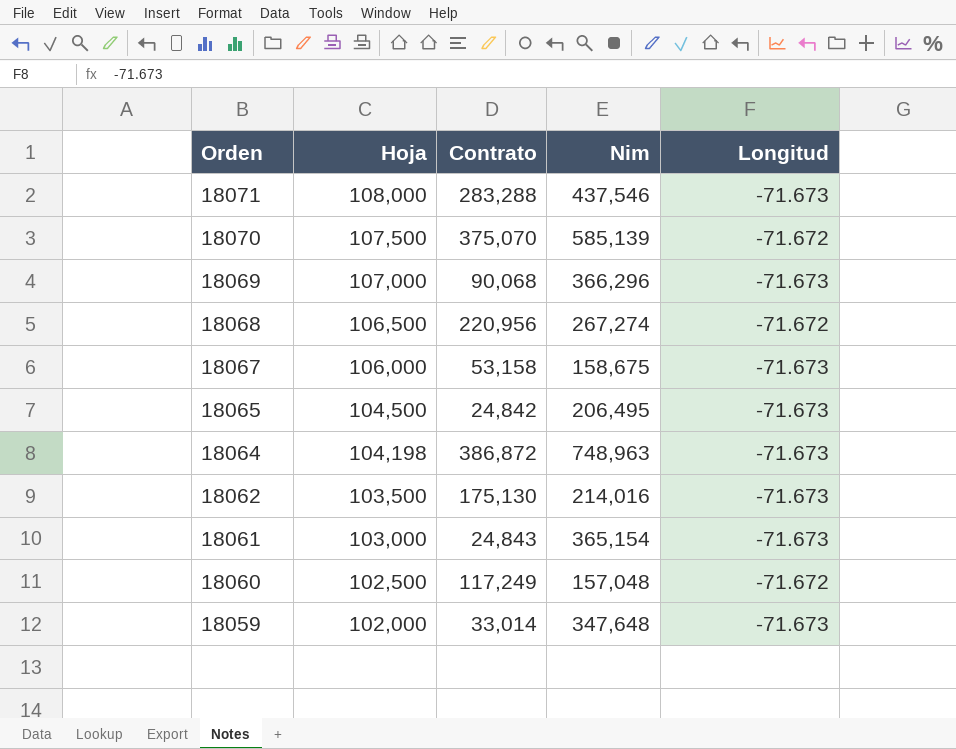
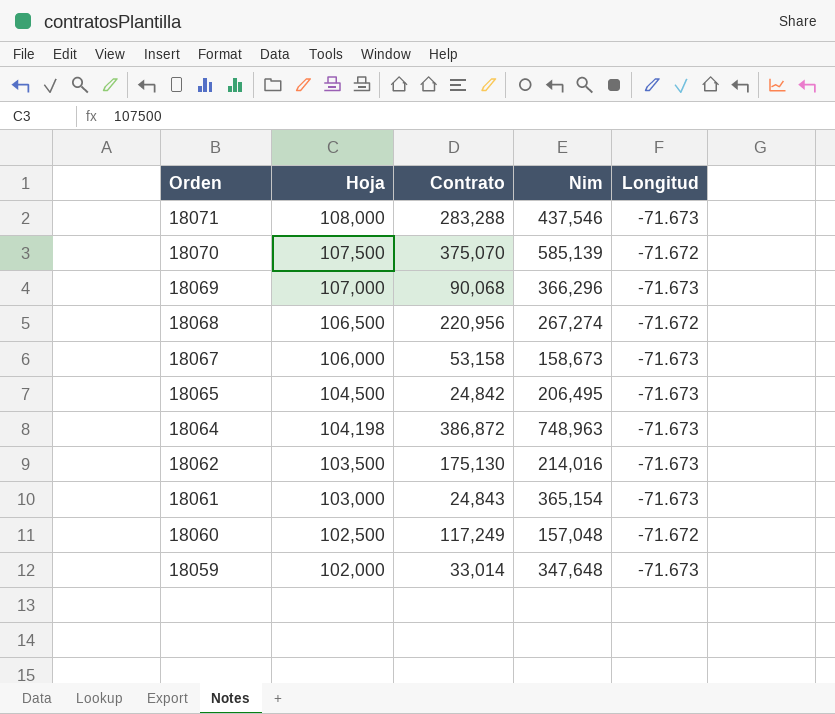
18067 | Nim: 158,675 -> 158,673

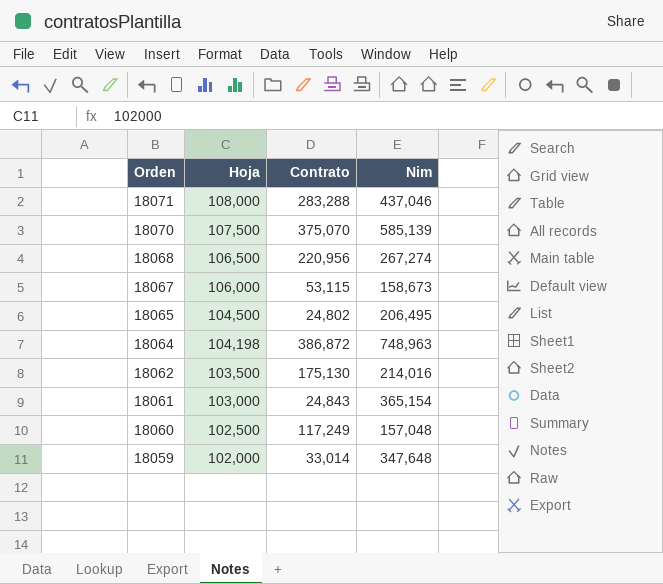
column Longitud | position: 5 -> none
row 18069: 107,000 | 90,068 | 366,296 | -71.673 -> none
18071 | Nim: 437,546 -> 437,046
18067 | Contrato: 53,158 -> 53,115
18065 | Contrato: 24,842 -> 24,802

